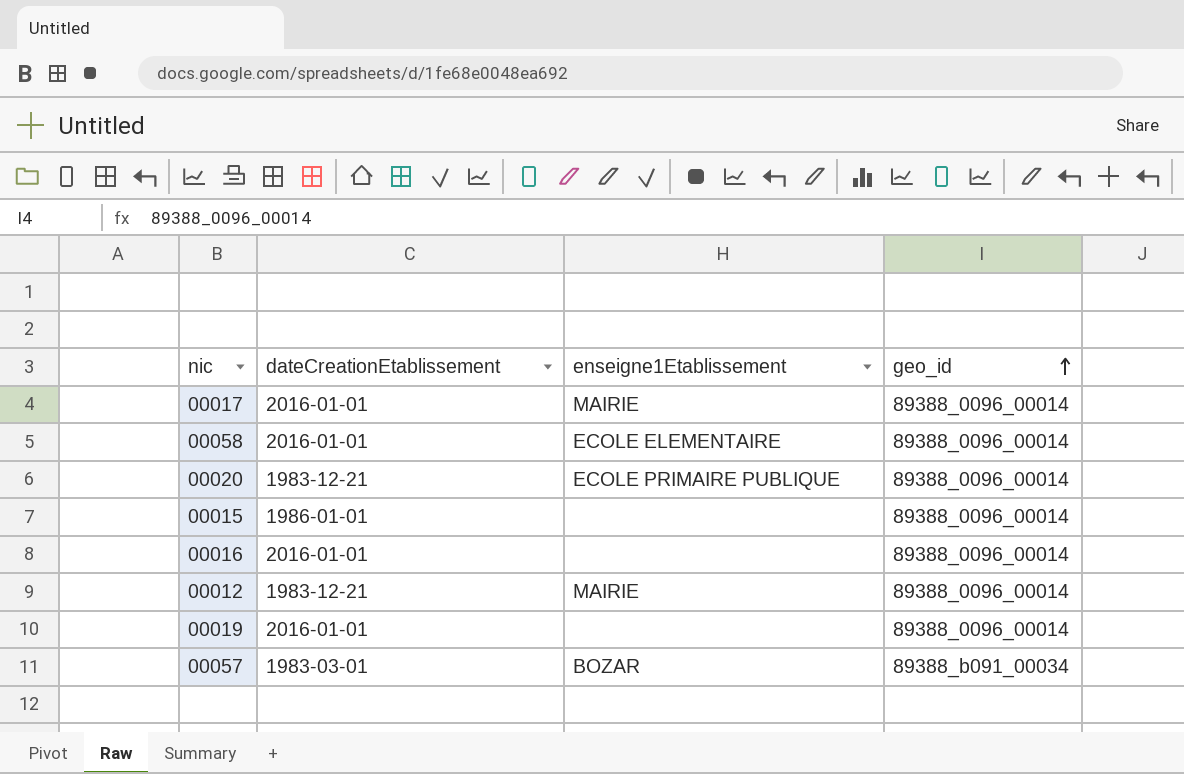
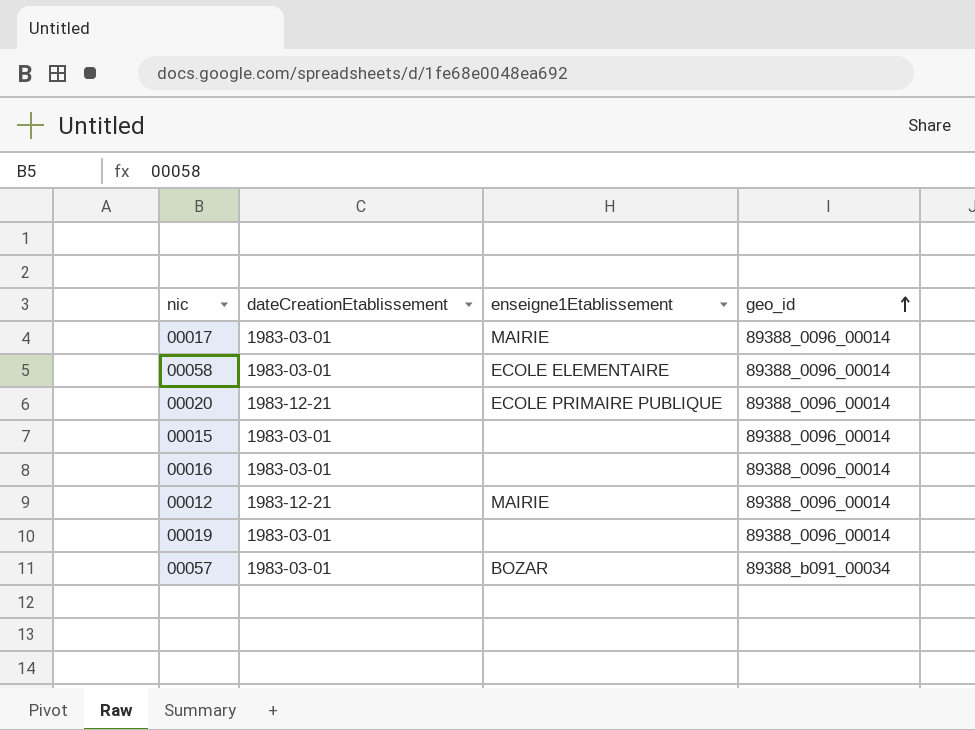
00017 | dateCreationEtablissement: 2016-01-01 -> 1983-03-01
00058 | dateCreationEtablissement: 2016-01-01 -> 1983-03-01
00015 | dateCreationEtablissement: 1986-01-01 -> 1983-03-01
00016 | dateCreationEtablissement: 2016-01-01 -> 1983-03-01
00019 | dateCreationEtablissement: 2016-01-01 -> 1983-03-01

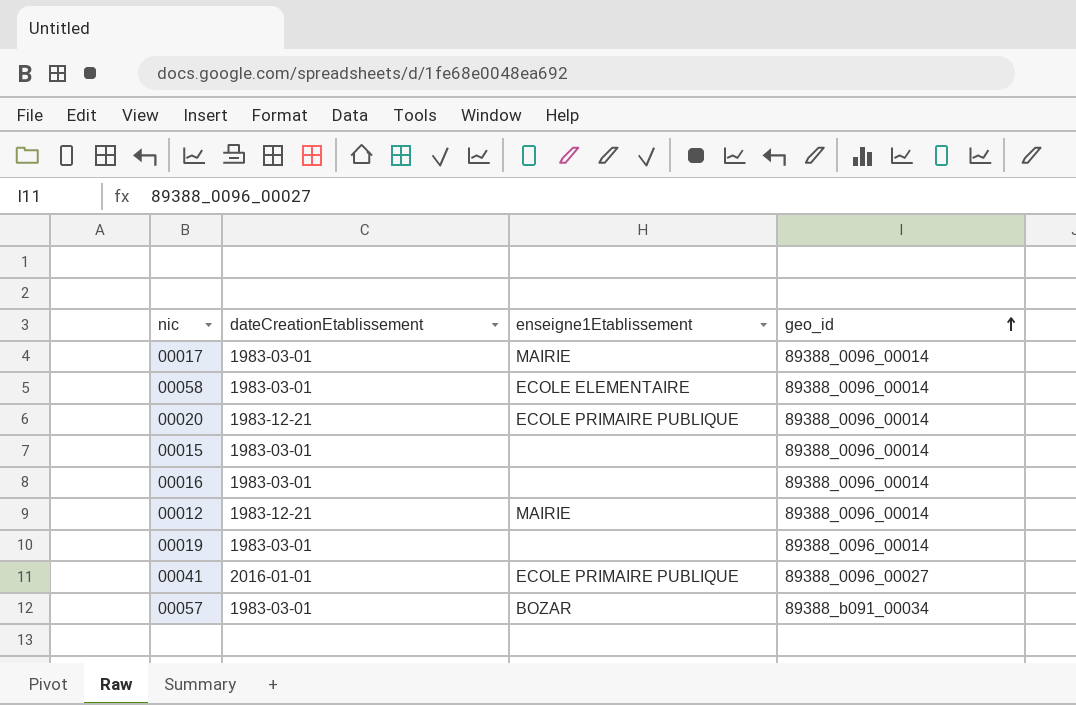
row 00041: none -> 2016-01-01 | ECOLE PRIMAIRE PUBLIQUE | 89388_0096_00027

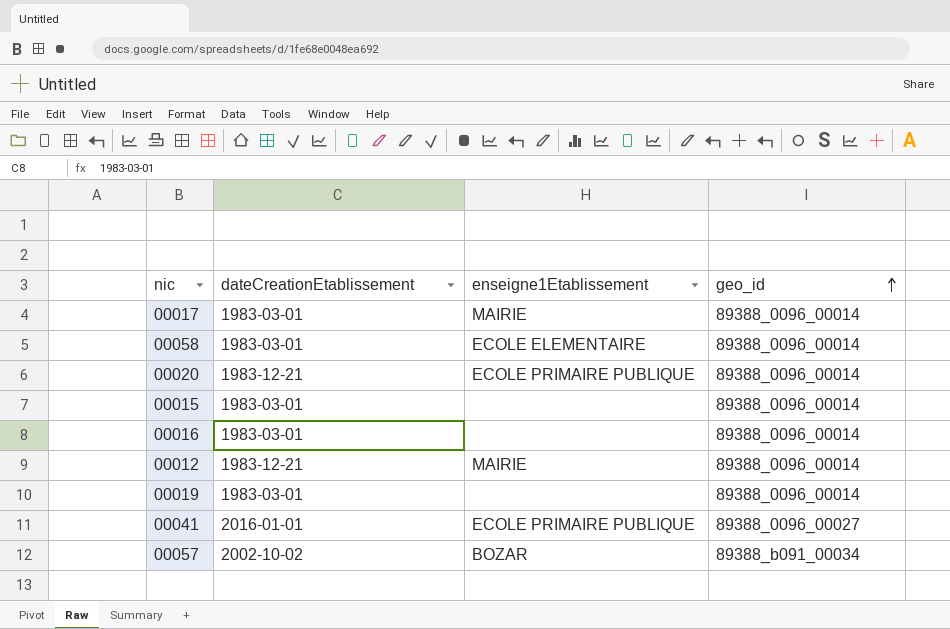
00057 | dateCreationEtablissement: 1983-03-01 -> 2002-10-02

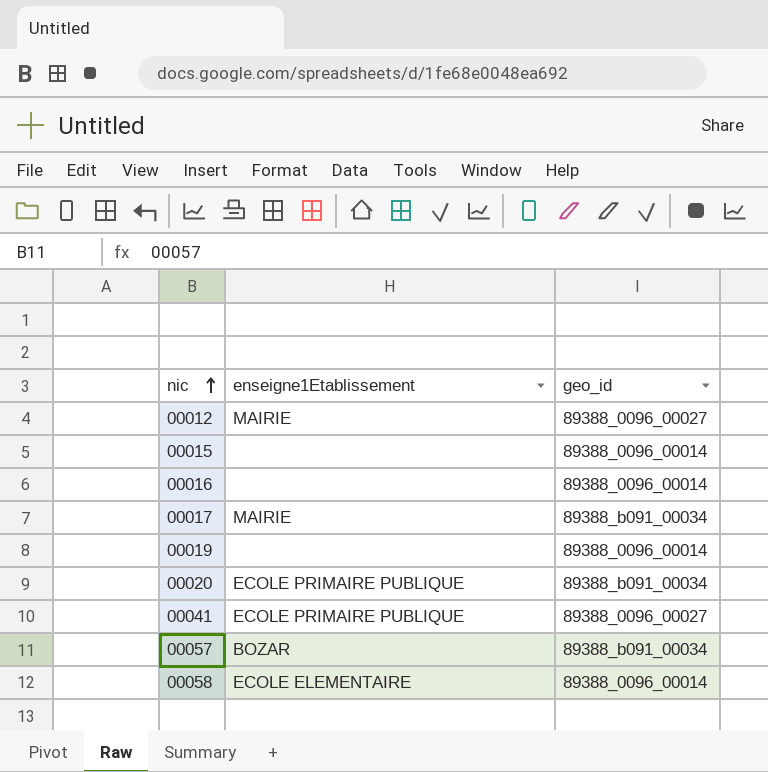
row order: geo_id ascending -> nic ascending
column dateCreationEtablissement | position: 2 -> none
00012 | geo_id: 89388_0096_00014 -> 89388_0096_00027
00017 | geo_id: 89388_0096_00014 -> 89388_b091_00034
00020 | geo_id: 89388_0096_00014 -> 89388_b091_00034

